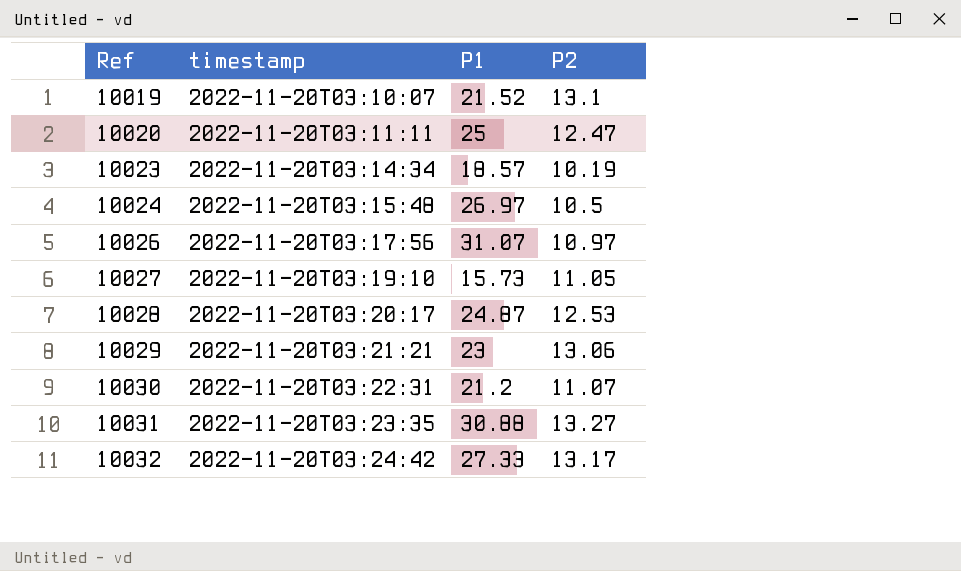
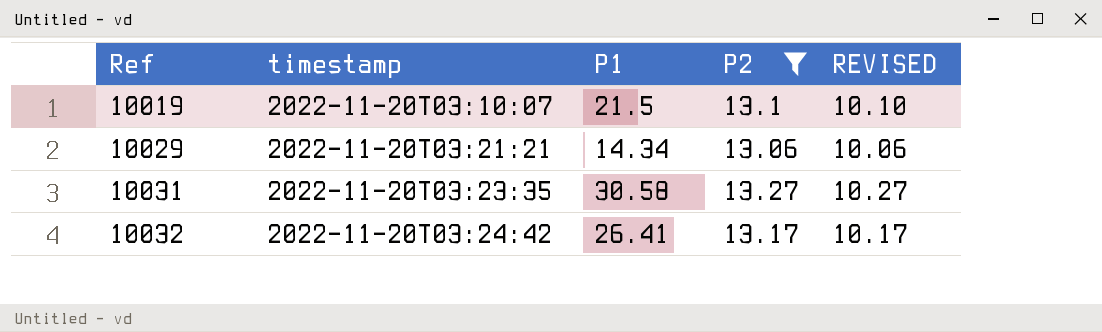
filter: none -> P2 >= 13.06
column REVISED | formula: none -> [P2] - 3
10019 | P1: 21.52 -> 21.5
10029 | P1: 23 -> 14.34
10031 | P1: 30.88 -> 30.58
10032 | P1: 27.33 -> 26.41

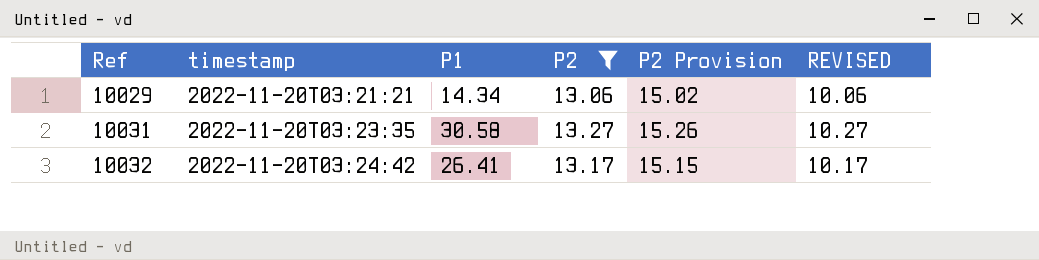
column P2 Provision | formula: none -> [P2] * 1.15
row 10019: 2022-11-20T03:10:07 | 21.5 | 13.1 | 10.10 -> none

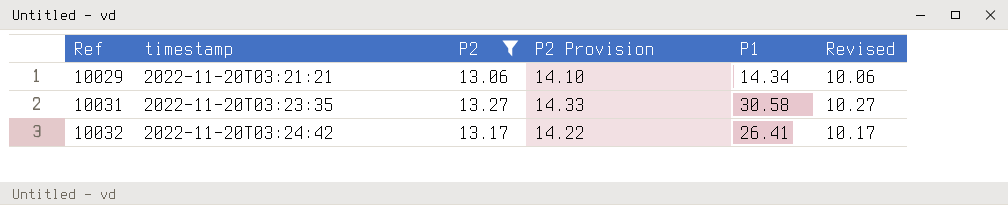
column P2 Provision | formula: [P2] * 1.15 -> [P2] * 1.08
column P1 | position: 3 -> 5
column name: REVISED -> Revised

